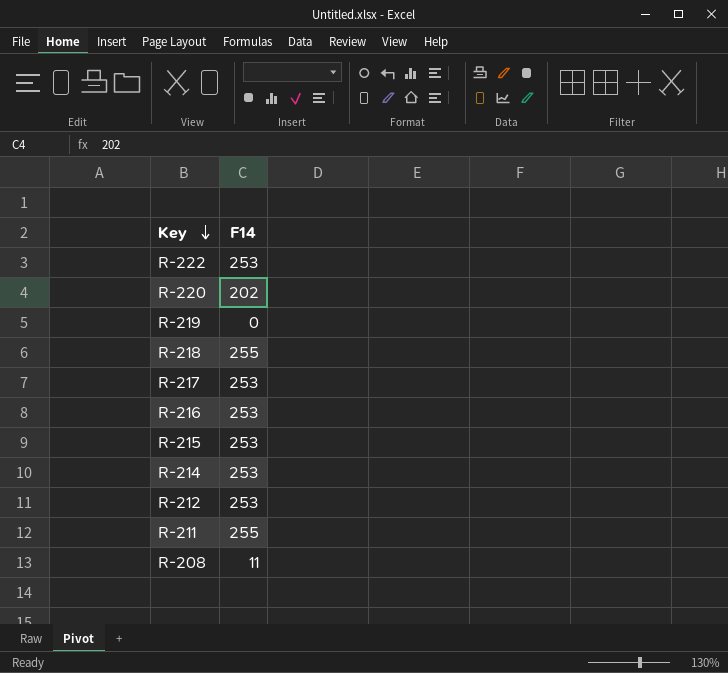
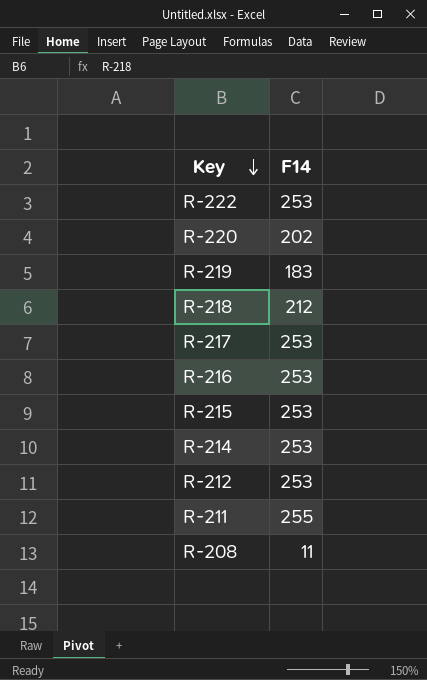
R-219 | F14: 0 -> 183
R-218 | F14: 255 -> 212

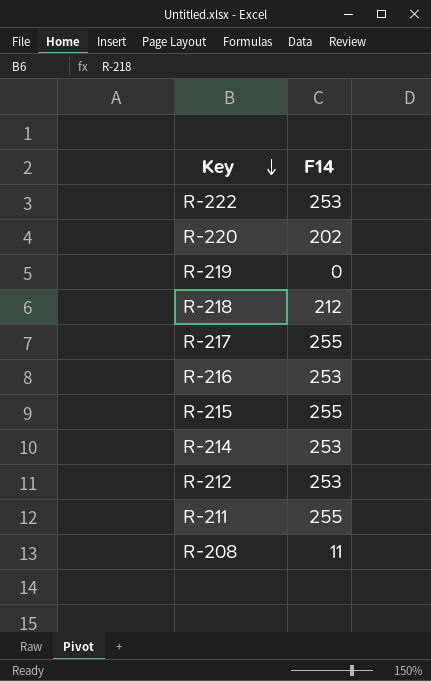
R-219 | F14: 183 -> 0
R-217 | F14: 253 -> 255
R-215 | F14: 253 -> 255

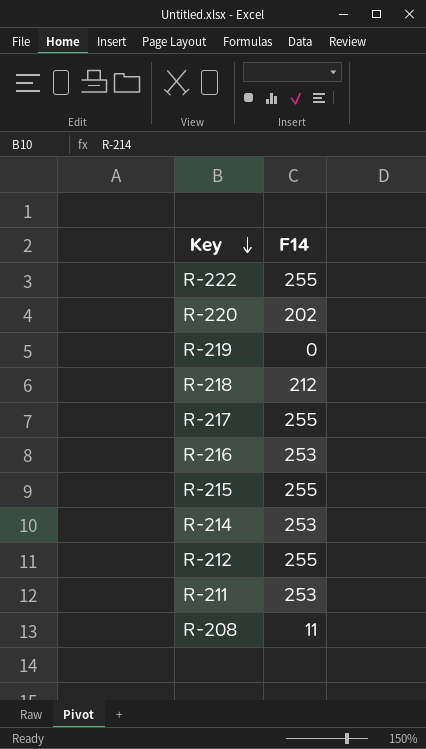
R-222 | F14: 253 -> 255
R-212 | F14: 253 -> 255
R-211 | F14: 255 -> 253

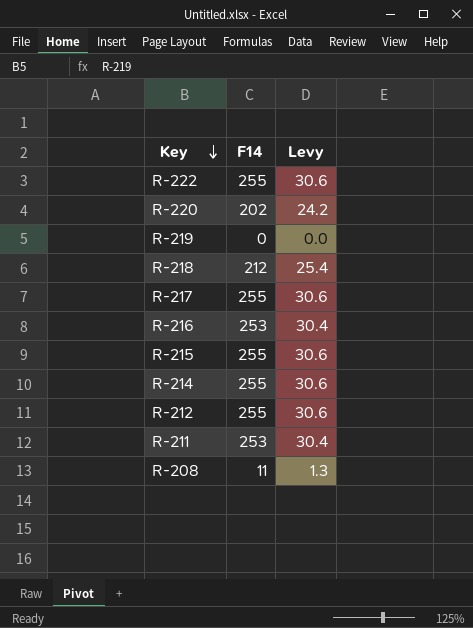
column Levy | formula: none -> [F14] * 0.12
R-214 | F14: 253 -> 255

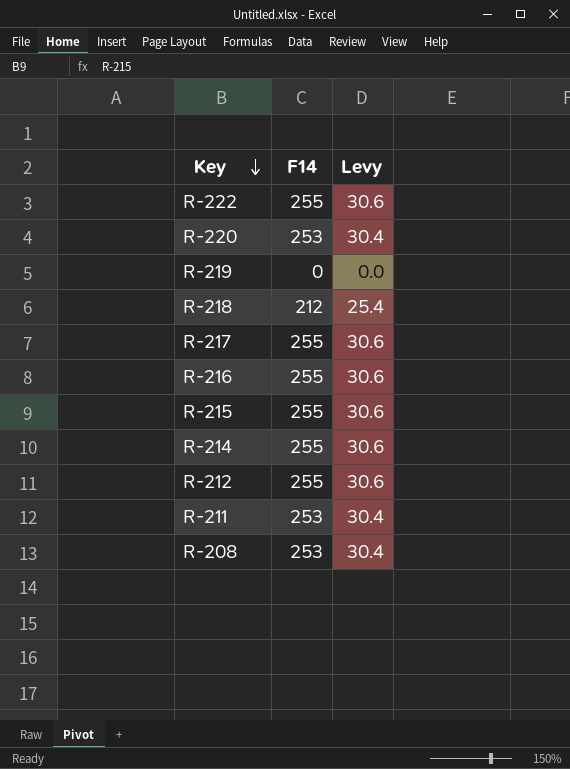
R-220 | F14: 202 -> 253
R-220 | Levy: 24.2 -> 30.4
R-216 | F14: 253 -> 255
R-216 | Levy: 30.4 -> 30.6
R-208 | F14: 11 -> 253
R-208 | Levy: 1.3 -> 30.4

